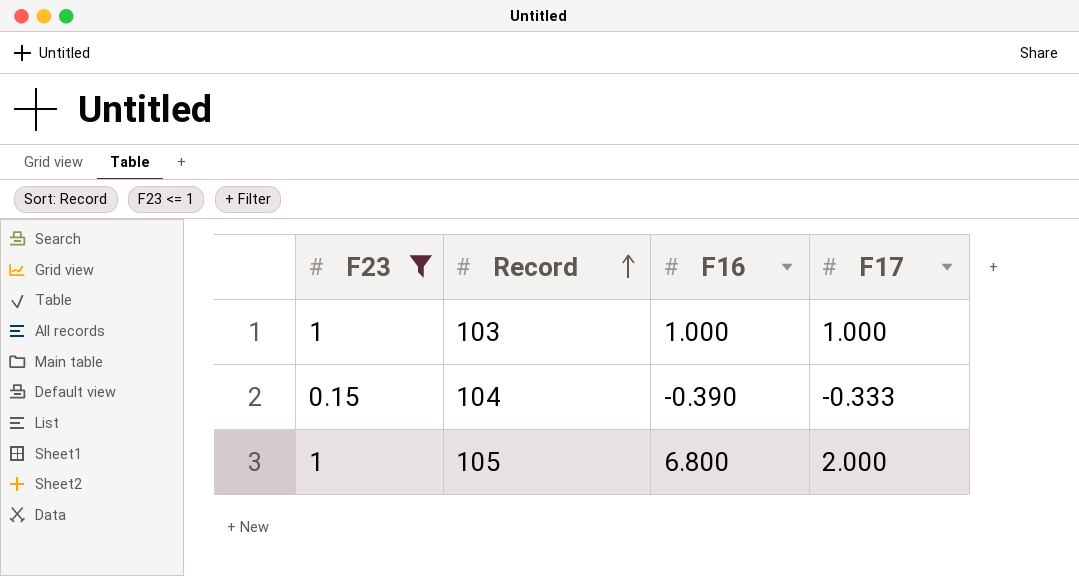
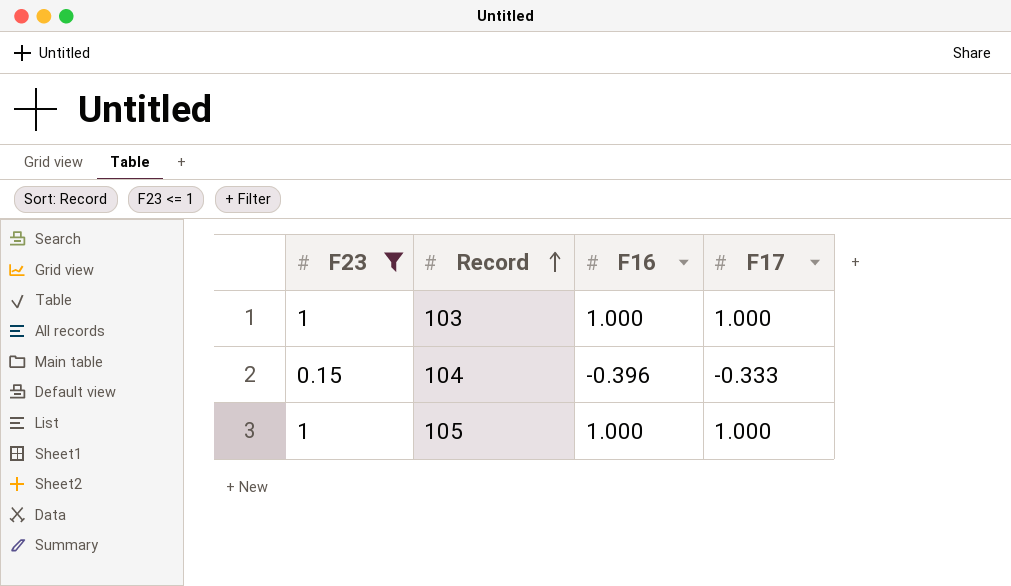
104 | F16: -0.390 -> -0.396
105 | F16: 6.800 -> 1.000
105 | F17: 2.000 -> 1.000

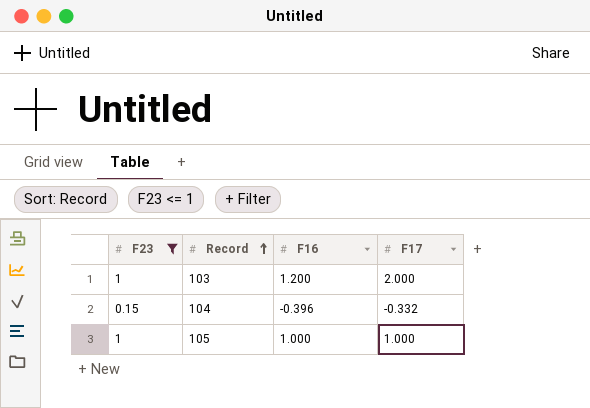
103 | F16: 1.000 -> 1.200
103 | F17: 1.000 -> 2.000
104 | F17: -0.333 -> -0.332

